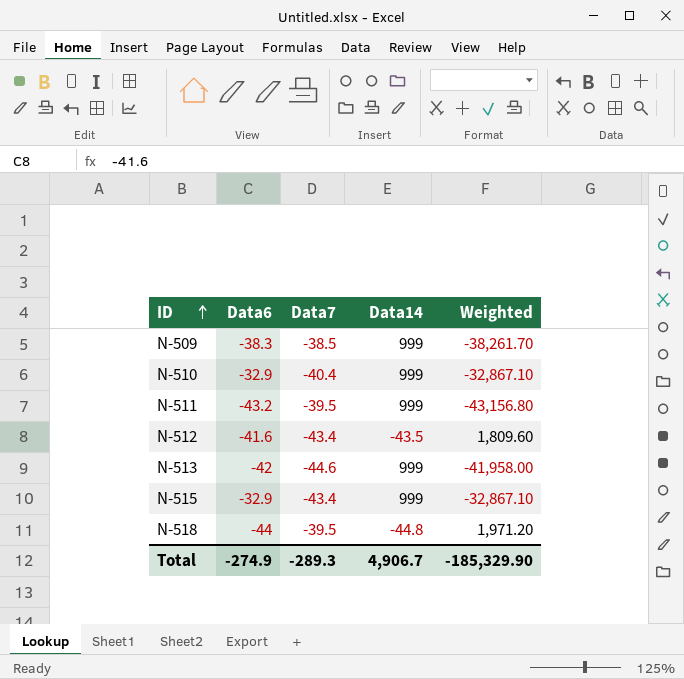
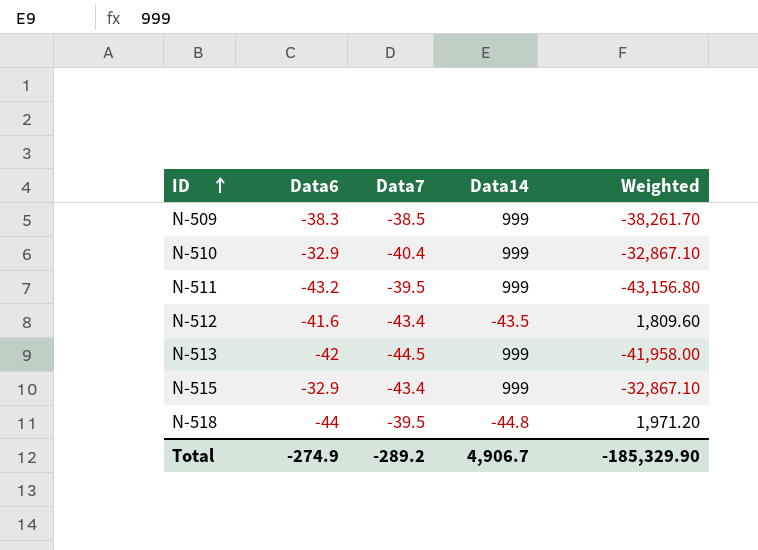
N-513 | Data7: -44.6 -> -44.5
Total | Data7: -289.3 -> -289.2

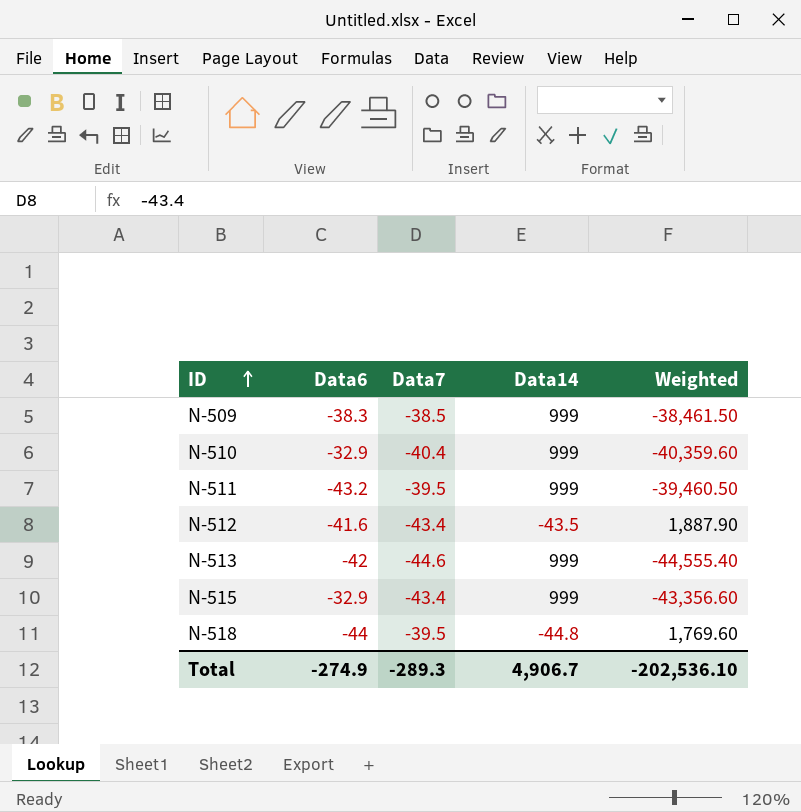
column Weighted | formula: [Data6] * [Data14] -> [Data7] * [Data14]
N-513 | Data7: -44.5 -> -44.6
Total | Data7: -289.2 -> -289.3
Total | Weighted: -185,329.90 -> -202,536.10

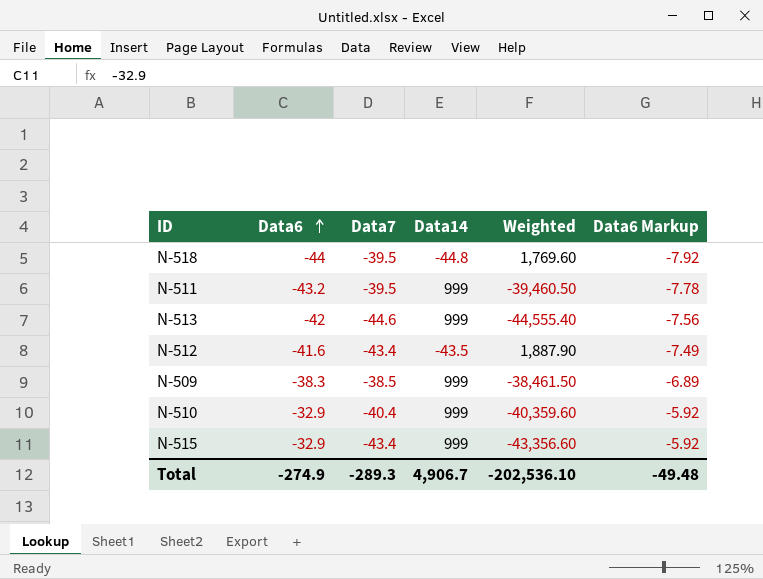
row order: ID ascending -> Data6 ascending
column Data6 Markup | formula: none -> [Data6] * 0.18

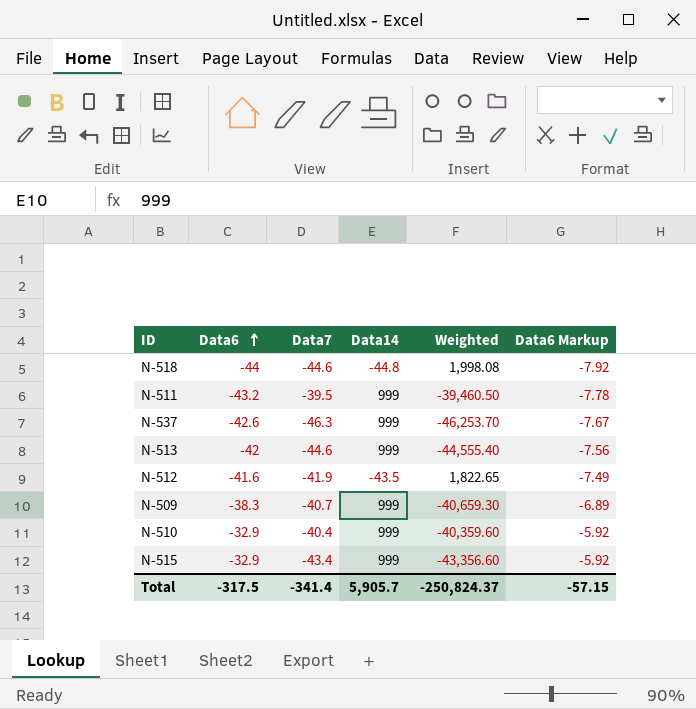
N-518 | Data7: -39.5 -> -44.6
N-518 | Weighted: 1,769.60 -> 1,998.08
row N-537: none -> -42.6 | -46.3 | 999 | -46,253.70 | -7.67
N-512 | Data7: -43.4 -> -41.9
N-512 | Weighted: 1,887.90 -> 1,822.65
N-509 | Data7: -38.5 -> -40.7
N-509 | Weighted: -38,461.50 -> -40,659.30
Total | Data6: -274.9 -> -317.5
Total | Data7: -289.3 -> -341.4
Total | Data14: 4,906.7 -> 5,905.7
Total | Weighted: -202,536.10 -> -250,824.37
Total | Data6 Markup: -49.48 -> -57.15

